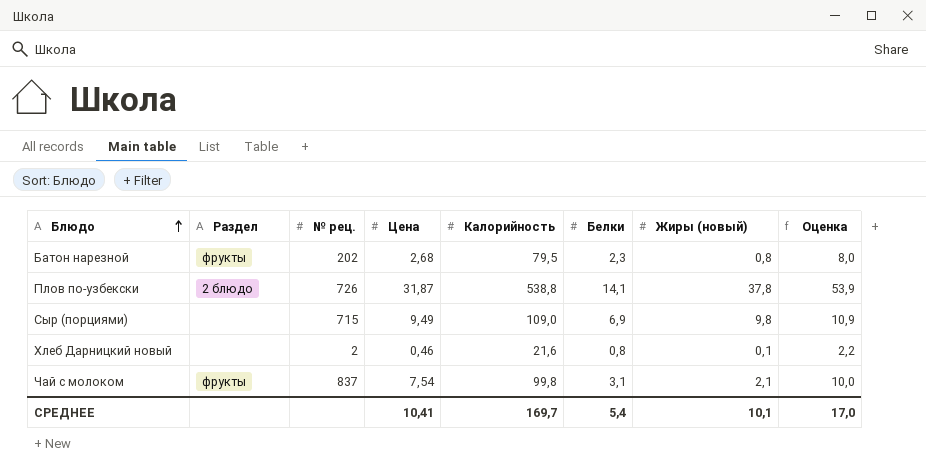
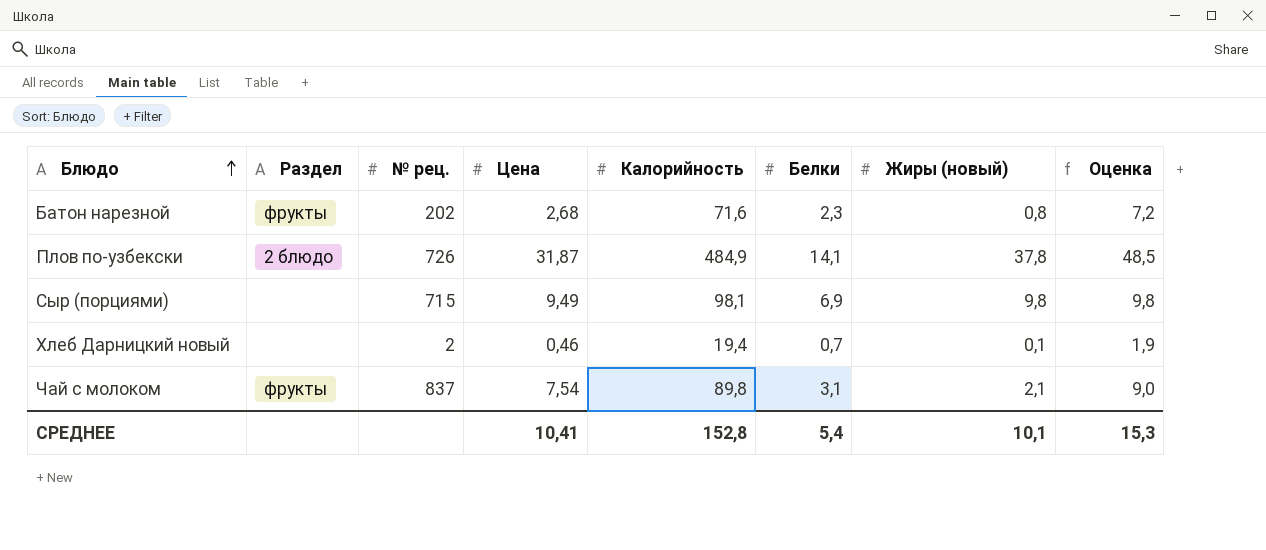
Батон нарезной | Калорийность: 79,5 -> 71,6
Батон нарезной | Оценка: 8,0 -> 7,2
Плов по-узбекски | Калорийность: 538,8 -> 484,9
Плов по-узбекски | Оценка: 53,9 -> 48,5
Сыр (порциями) | Калорийность: 109,0 -> 98,1
Сыр (порциями) | Оценка: 10,9 -> 9,8
Хлеб Дарницкий новый | Калорийность: 21,6 -> 19,4
Хлеб Дарницкий новый | Белки: 0,8 -> 0,7
Хлеб Дарницкий новый | Оценка: 2,2 -> 1,9
Чай с молоком | Калорийность: 99,8 -> 89,8
Чай с молоком | Оценка: 10,0 -> 9,0
СРЕДНЕЕ | Калорийность: 169,7 -> 152,8
СРЕДНЕЕ | Оценка: 17,0 -> 15,3

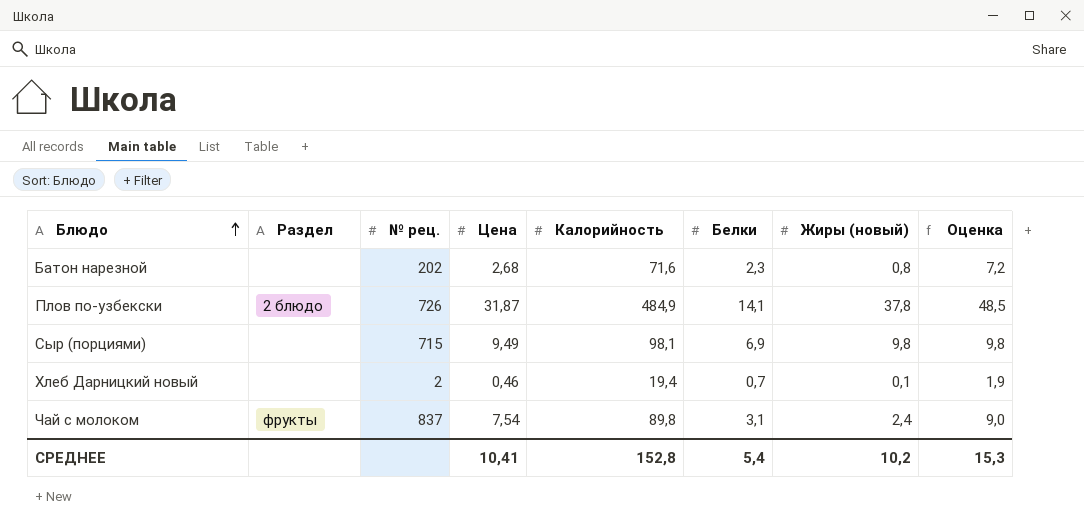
Батон нарезной | Раздел: фрукты -> none
Чай с молоком | Жиры (новый): 2,1 -> 2,4
СРЕДНЕЕ | Жиры (новый): 10,1 -> 10,2

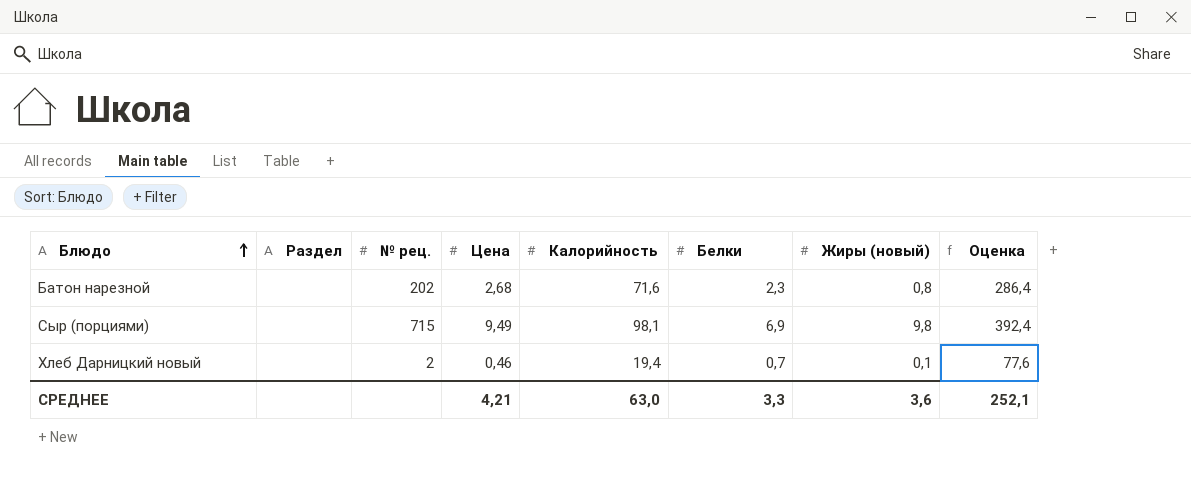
column Оценка | formula: [Калорийность] * 0,1 -> [Калорийность] * 4
row Плов по-узбекски: 2 блюдо | 726 | 31,87 | 484,9 | 14,1 | 37,8 | 48,5 -> none
row Чай с молоком: фрукты | 837 | 7,54 | 89,8 | 3,1 | 2,4 | 9,0 -> none
СРЕДНЕЕ | Цена: 10,41 -> 4,21
СРЕДНЕЕ | Калорийность: 152,8 -> 63,0
СРЕДНЕЕ | Белки: 5,4 -> 3,3
СРЕДНЕЕ | Жиры (новый): 10,2 -> 3,6
СРЕДНЕЕ | Оценка: 15,3 -> 252,1

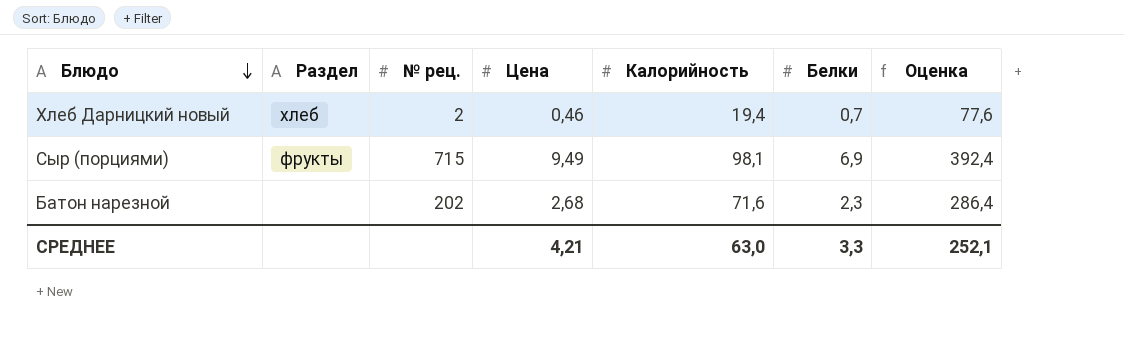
row order: Блюдо ascending -> Блюдо descending
column Жиры (новый) | position: 7 -> none
Хлеб Дарницкий новый | Раздел: none -> хлеб
Сыр (порциями) | Раздел: none -> фрукты

